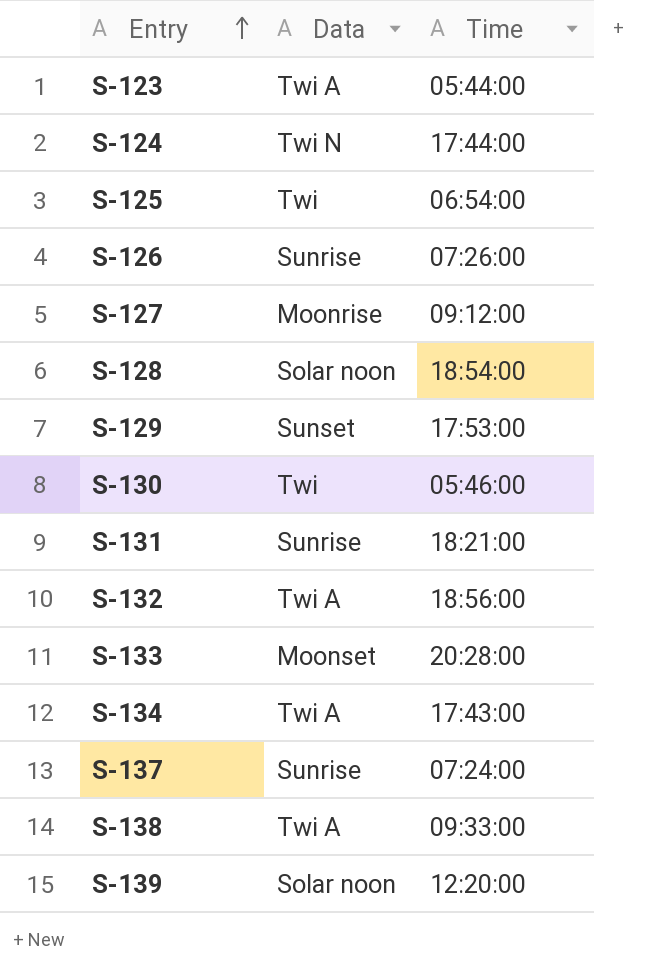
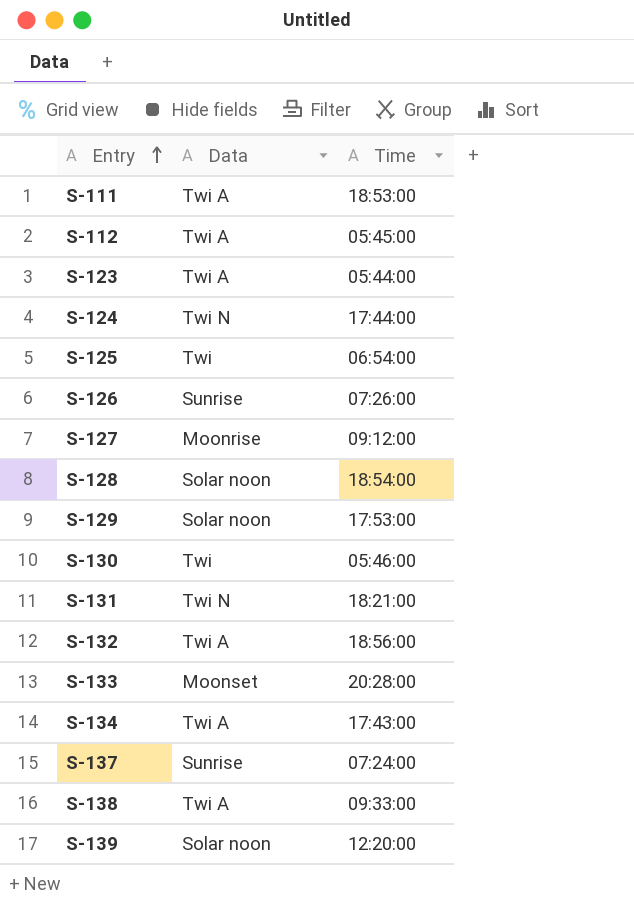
row S-111: none -> Twi A | 18:53:00
row S-112: none -> Twi A | 05:45:00
S-129 | Data: Sunset -> Solar noon
S-131 | Data: Sunrise -> Twi N

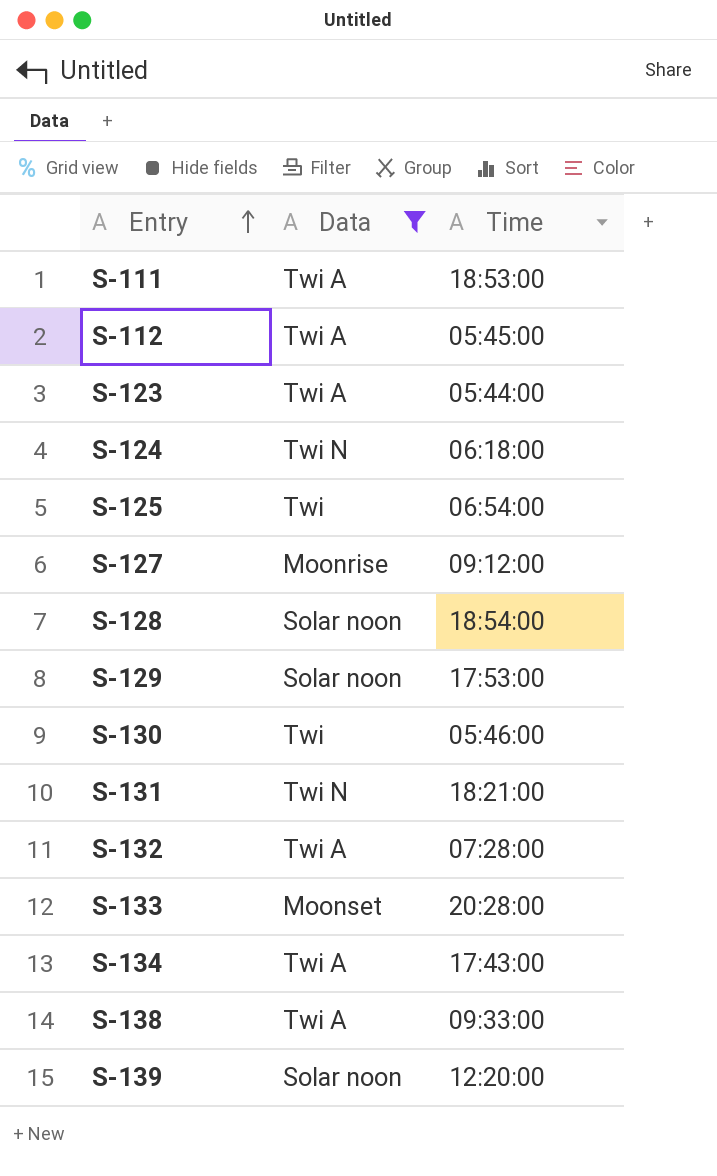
filter: none -> Data != Sunrise
S-124 | Time: 17:44:00 -> 06:18:00
S-132 | Time: 18:56:00 -> 07:28:00

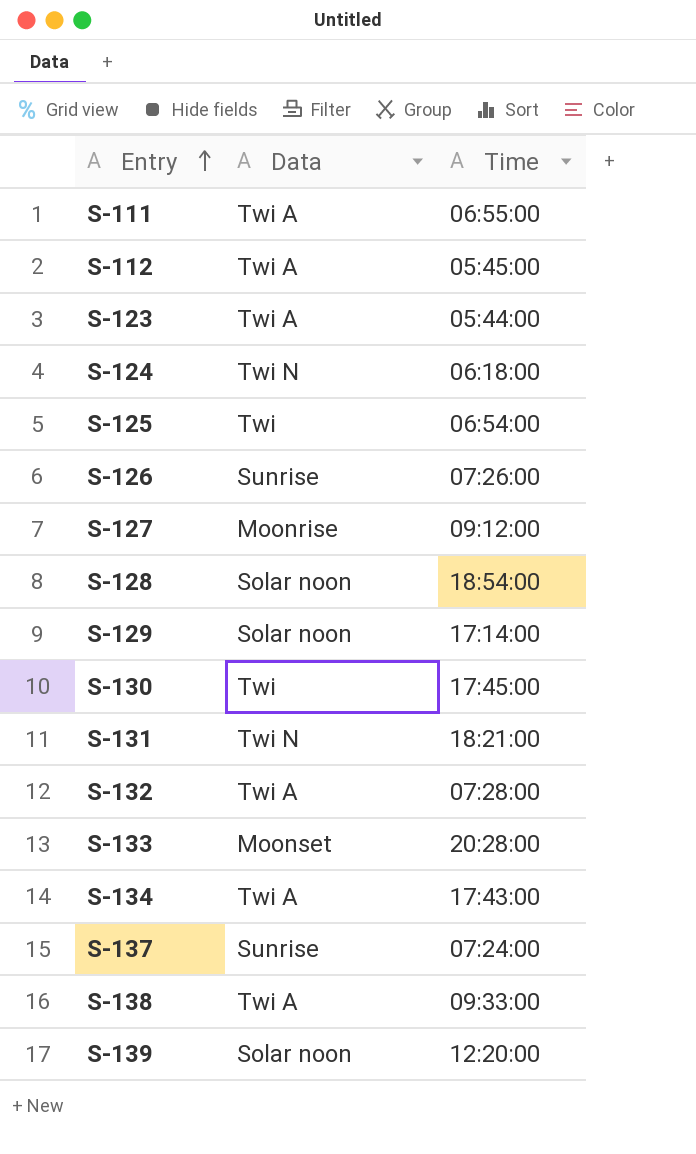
filter: Data != Sunrise -> none
S-111 | Time: 18:53:00 -> 06:55:00
S-129 | Time: 17:53:00 -> 17:14:00
S-130 | Time: 05:46:00 -> 17:45:00

